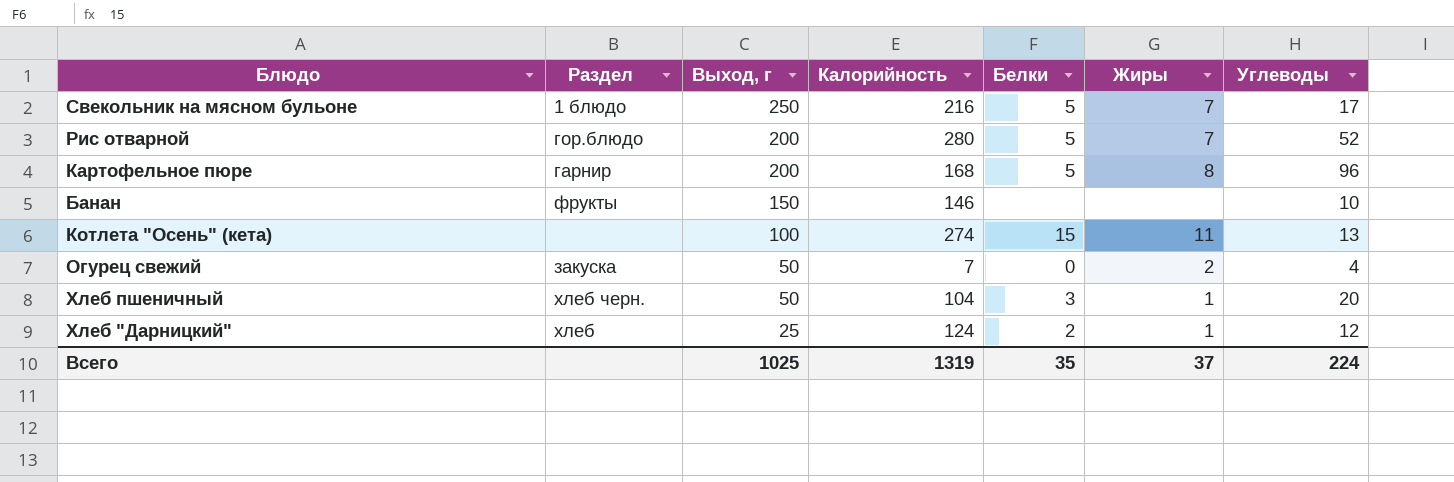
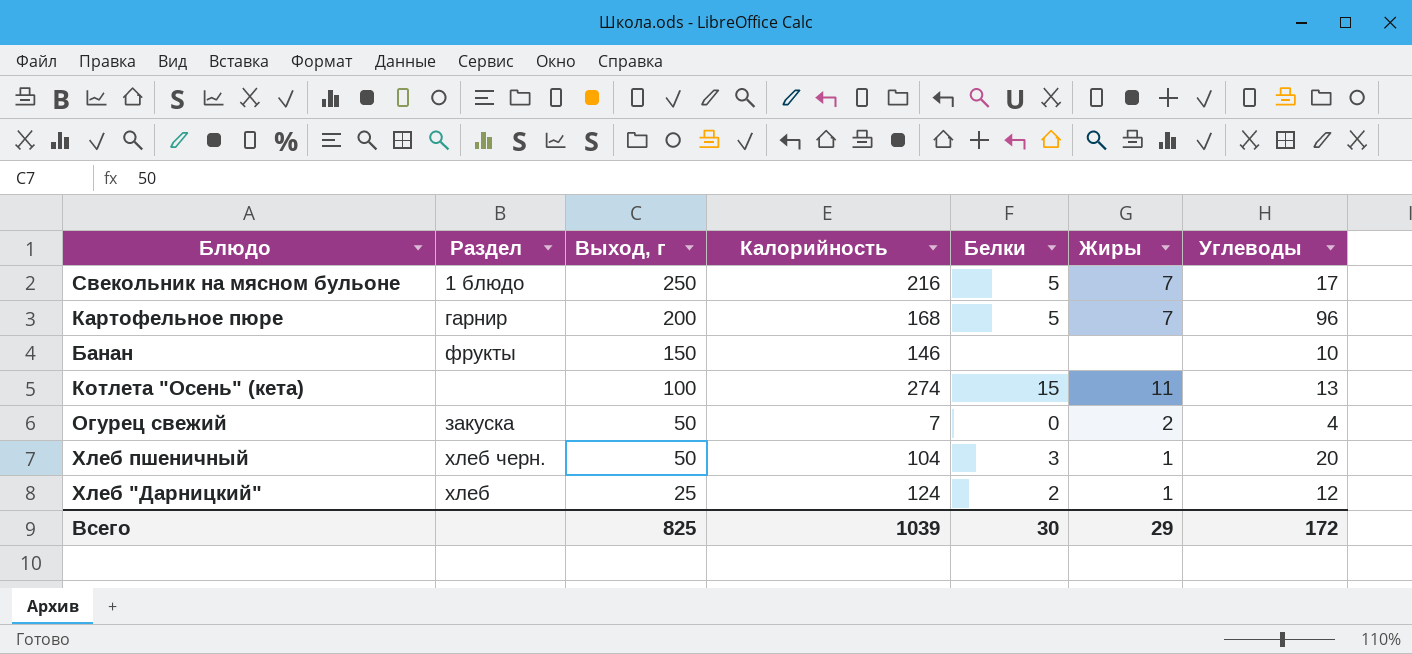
row Рис отварной: гор.блюдо | 200 | 280 | 5 | 7 | 52 -> none
Картофельное пюре | Жиры: 8 -> 7
Всего | Выход, г: 1025 -> 825
Всего | Калорийность: 1319 -> 1039
Всего | Белки: 35 -> 30
Всего | Жиры: 37 -> 29
Всего | Углеводы: 224 -> 172

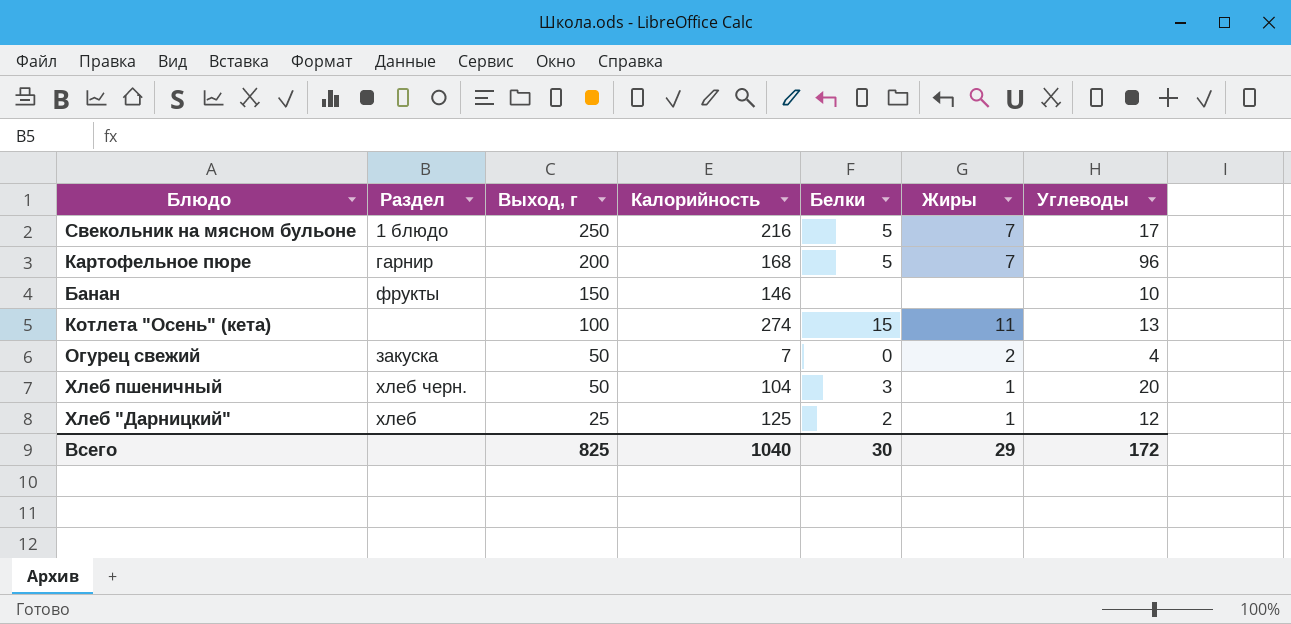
Хлеб "Дарницкий" | Калорийность: 124 -> 125
Всего | Калорийность: 1039 -> 1040

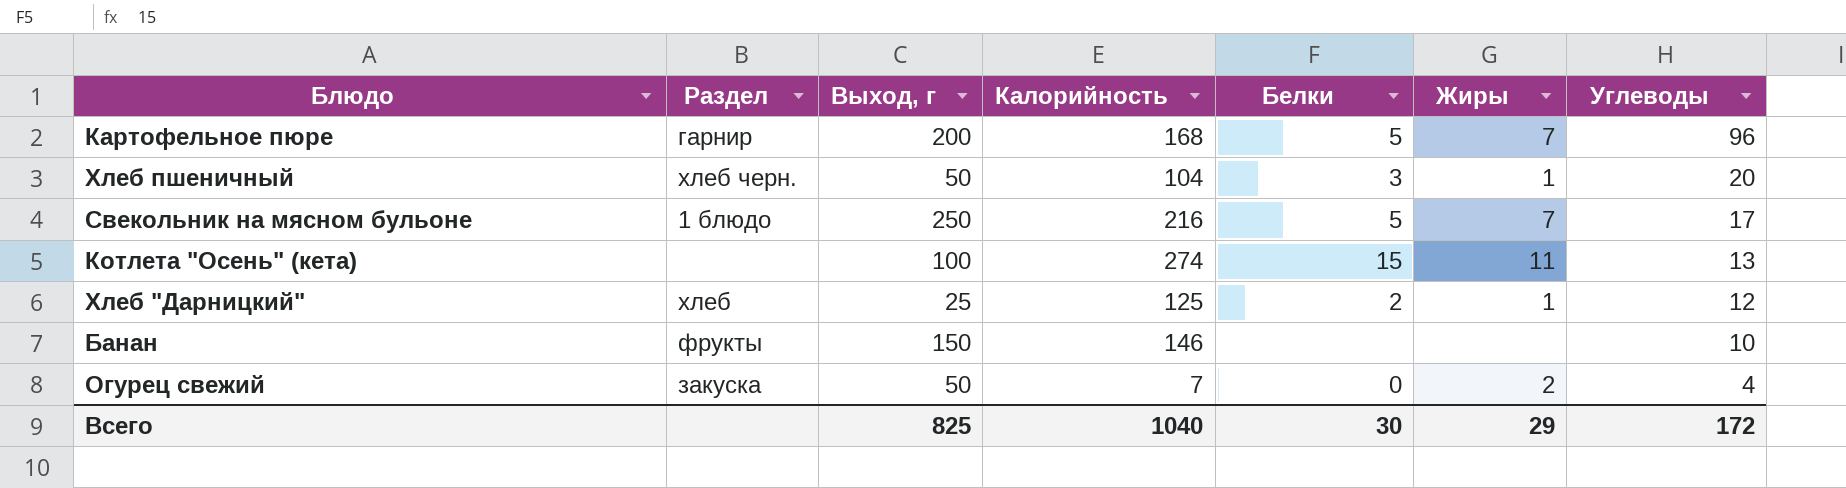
row order: Выход, г descending -> Углеводы descending

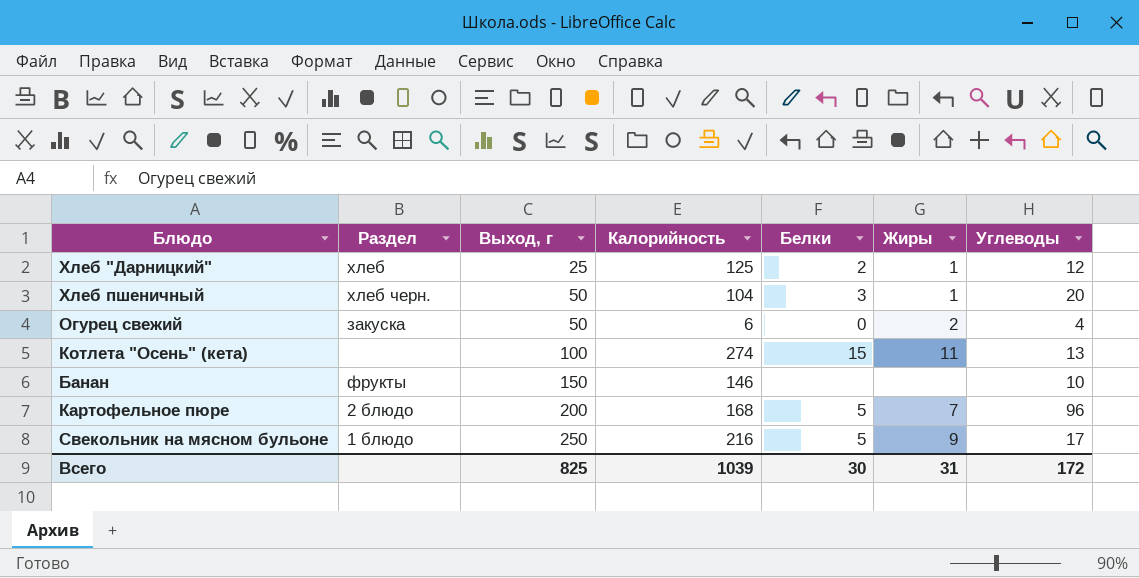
row order: Углеводы descending -> Выход, г ascending
Огурец свежий | Калорийность: 7 -> 6
Картофельное пюре | Раздел: гарнир -> 2 блюдо
Свекольник на мясном бульоне | Жиры: 7 -> 9
Всего | Калорийность: 1040 -> 1039
Всего | Жиры: 29 -> 31

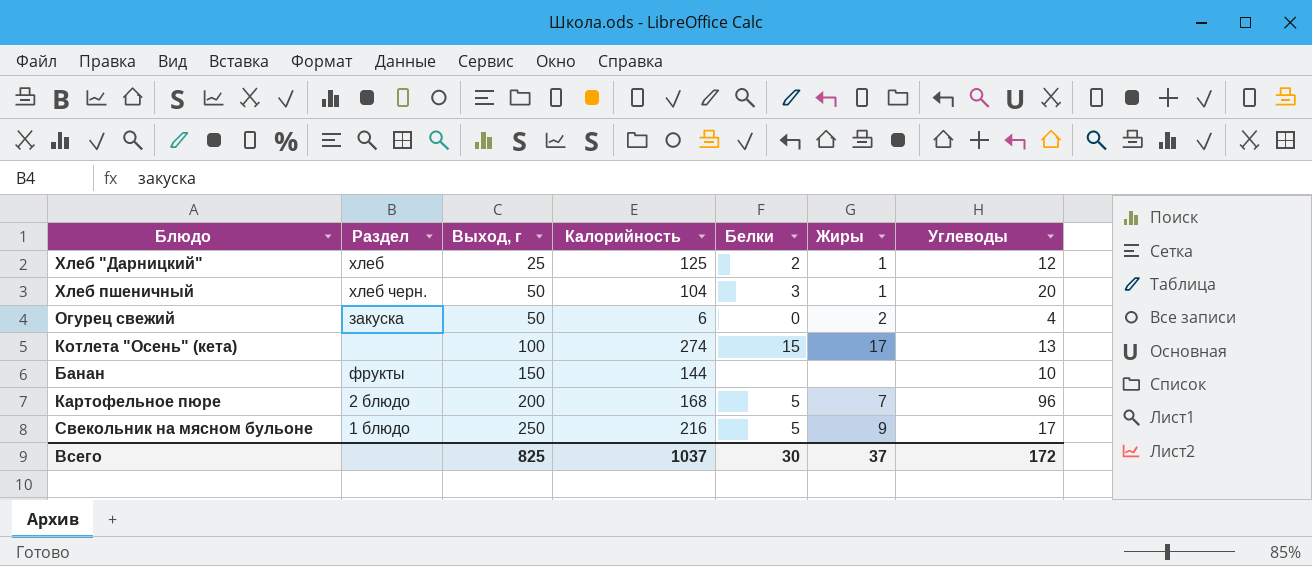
Котлета "Осень" (кета) | Жиры: 11 -> 17
Банан | Калорийность: 146 -> 144
Всего | Калорийность: 1039 -> 1037
Всего | Жиры: 31 -> 37

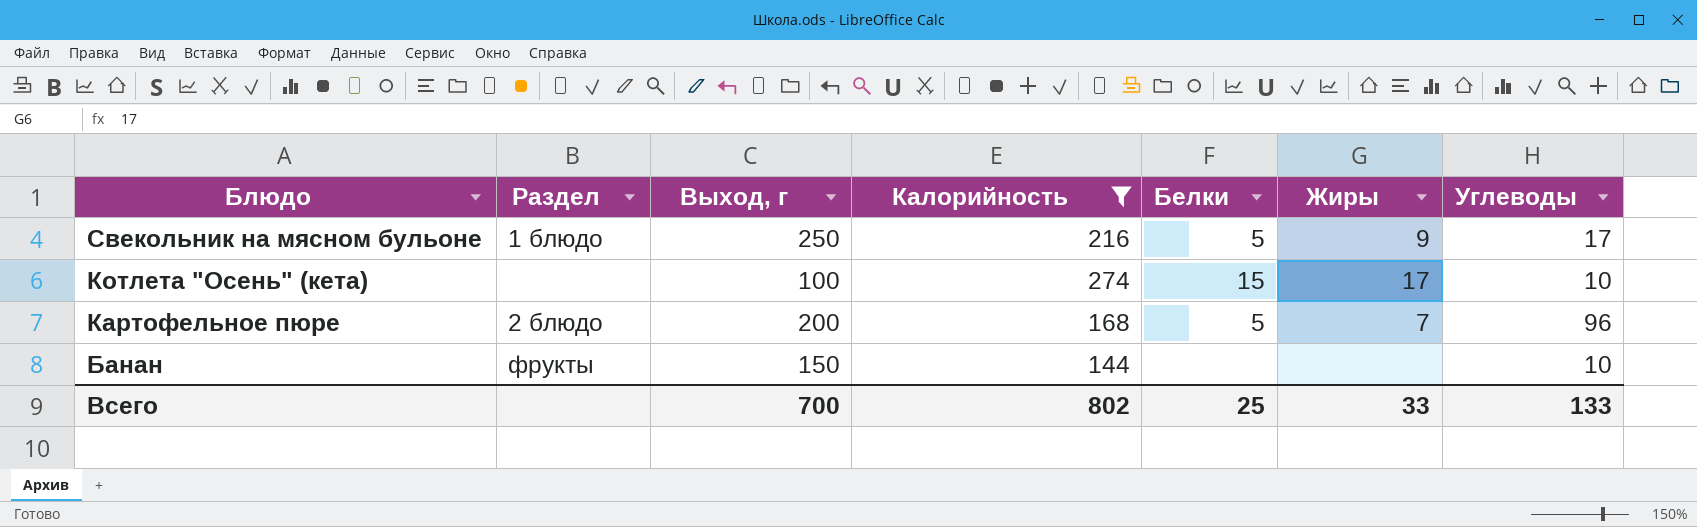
filter: none -> Калорийность >= 144
row order: Выход, г ascending -> Блюдо descending
Котлета "Осень" (кета) | Углеводы: 13 -> 10
Всего | Выход, г: 825 -> 700
Всего | Калорийность: 1037 -> 802
Всего | Белки: 30 -> 25
Всего | Жиры: 37 -> 33
Всего | Углеводы: 172 -> 133

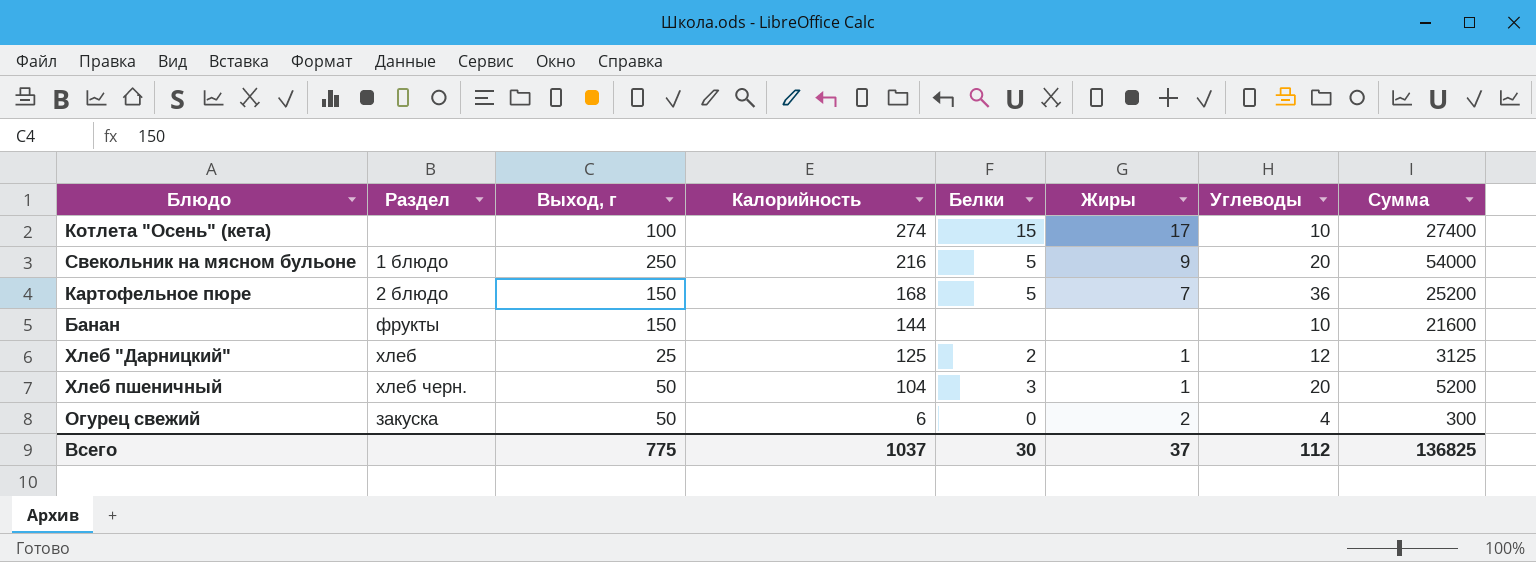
filter: Калорийность >= 144 -> none
row order: Блюдо descending -> Калорийность descending
column Сумма | formula: none -> [Выход, г] * [Калорийность]
Свекольник на мясном бульоне | Углеводы: 17 -> 20
Картофельное пюре | Выход, г: 200 -> 150
Картофельное пюре | Углеводы: 96 -> 36
Всего | Выход, г: 700 -> 775
Всего | Калорийность: 802 -> 1037
Всего | Белки: 25 -> 30
Всего | Жиры: 33 -> 37
Всего | Углеводы: 133 -> 112

